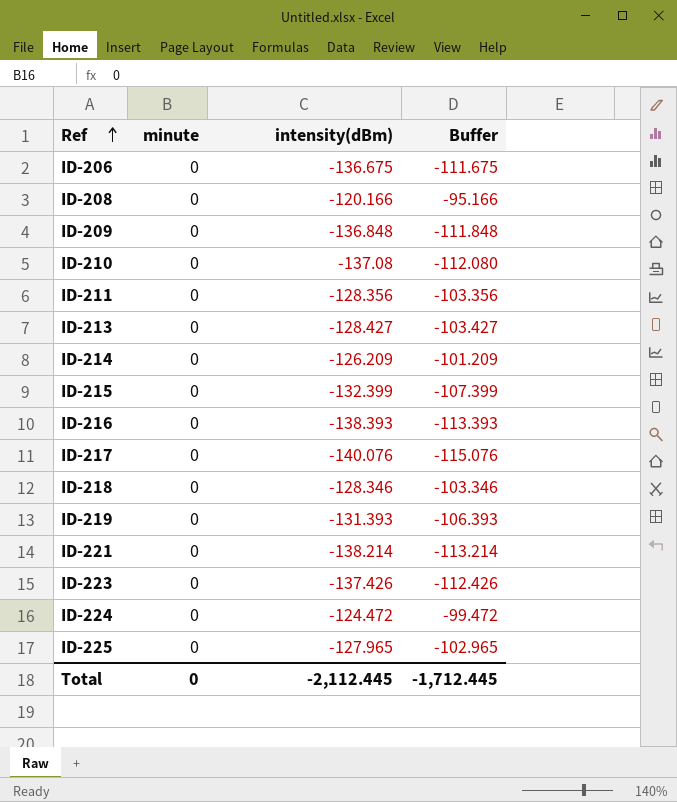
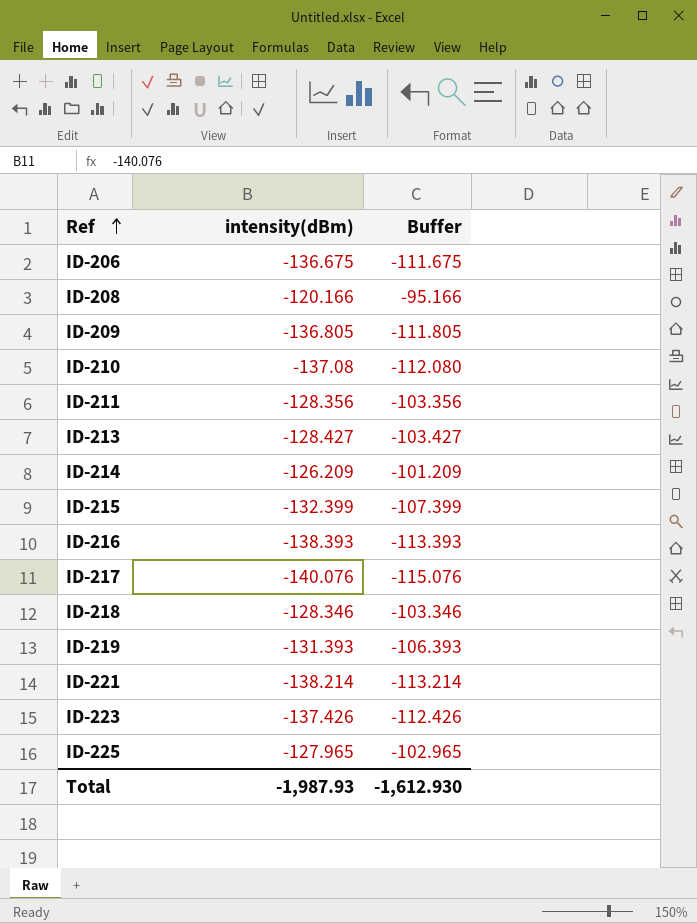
column minute | position: 2 -> none
row ID-224: 0 | -124.472 | -99.472 -> none
ID-209 | intensity(dBm): -136.848 -> -136.805
ID-209 | Buffer: -111.848 -> -111.805
Total | intensity(dBm): -2,112.445 -> -1,987.93
Total | Buffer: -1,712.445 -> -1,612.930

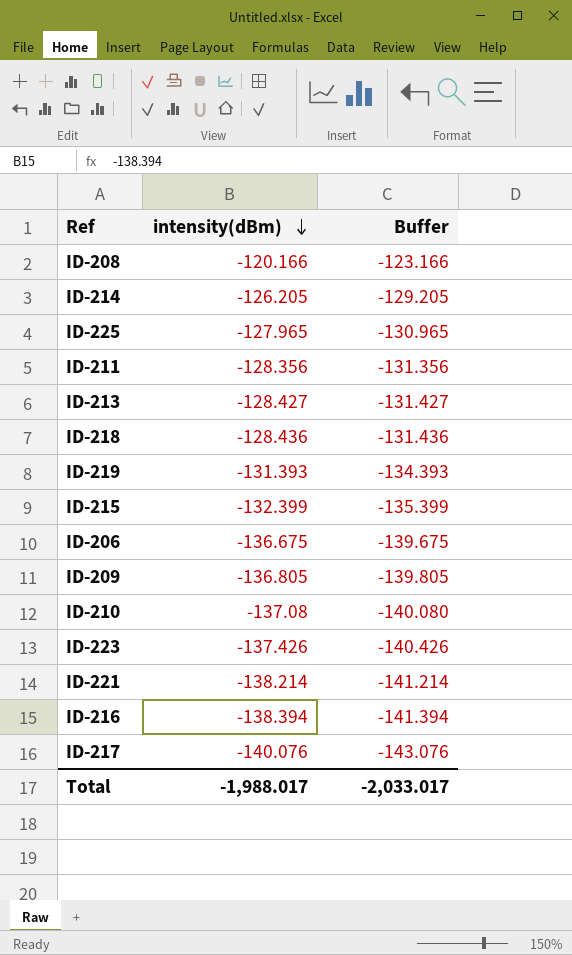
row order: Ref ascending -> intensity(dBm) descending
column Buffer | formula: [intensity(dBm)] + 25 -> [intensity(dBm)] - 3
ID-214 | intensity(dBm): -126.209 -> -126.205
ID-218 | intensity(dBm): -128.346 -> -128.436
ID-216 | intensity(dBm): -138.393 -> -138.394
Total | intensity(dBm): -1,987.93 -> -1,988.017
Total | Buffer: -1,612.930 -> -2,033.017

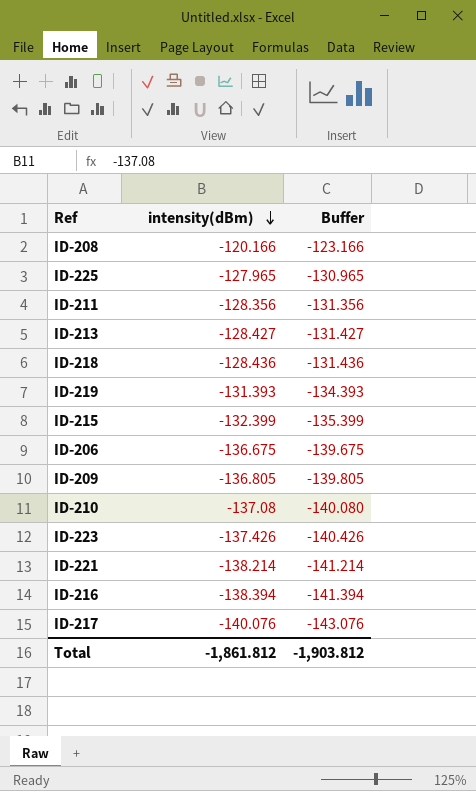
row ID-214: -126.205 | -129.205 -> none
Total | intensity(dBm): -1,988.017 -> -1,861.812
Total | Buffer: -2,033.017 -> -1,903.812

